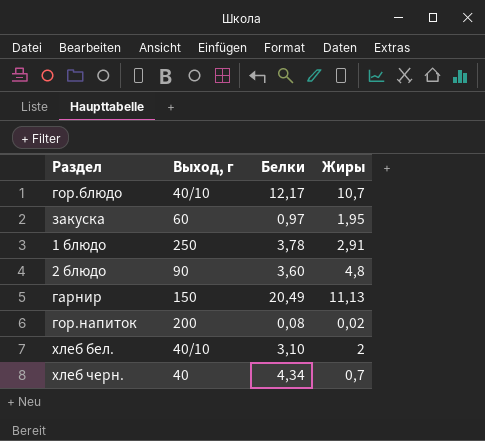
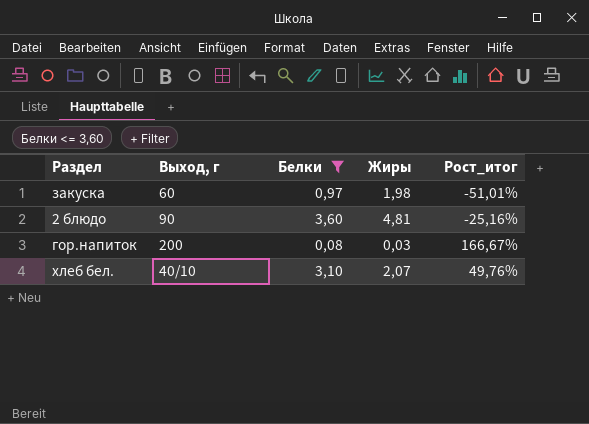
filter: none -> Белки <= 3,60
column Рост_итог | formula: none -> ([Белки] - [Жиры]) / [Жиры]
закуска | Жиры: 1,95 -> 1,98
2 блюдо | Жиры: 4,8 -> 4,81
гор.напиток | Жиры: 0,02 -> 0,03
хлеб бел. | Жиры: 2 -> 2,07

